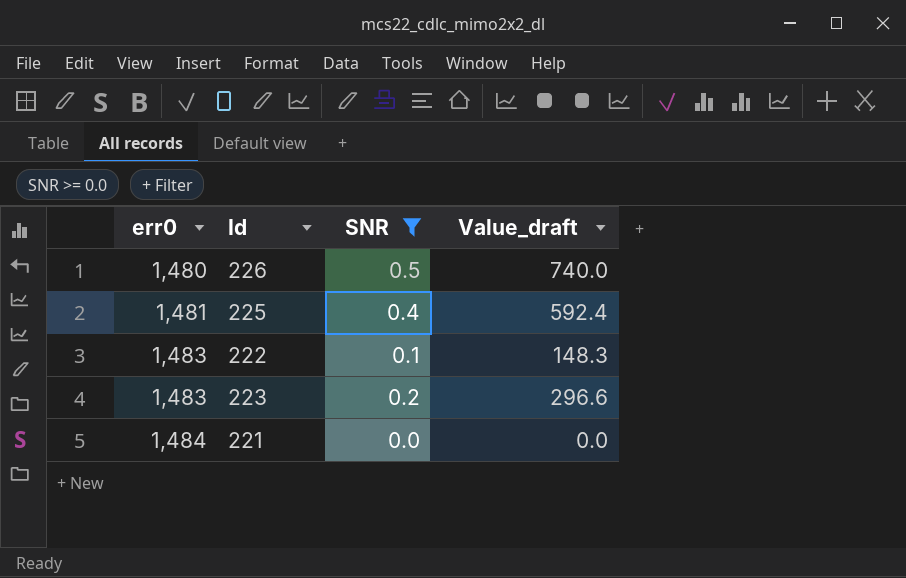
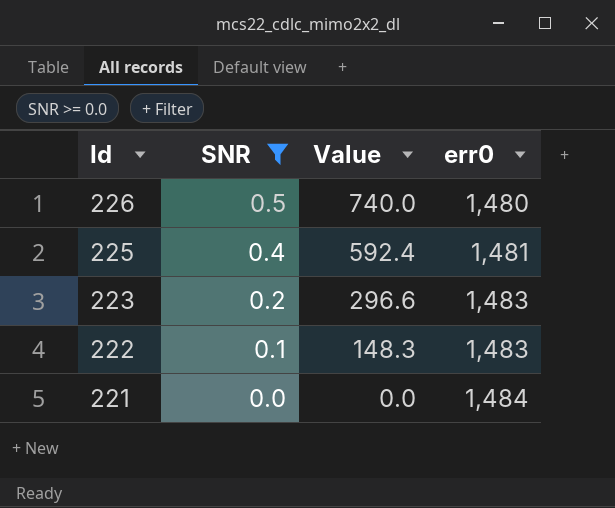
row order: err0 ascending -> Id descending
column name: Value_draft -> Value
column err0 | position: 1 -> 4

